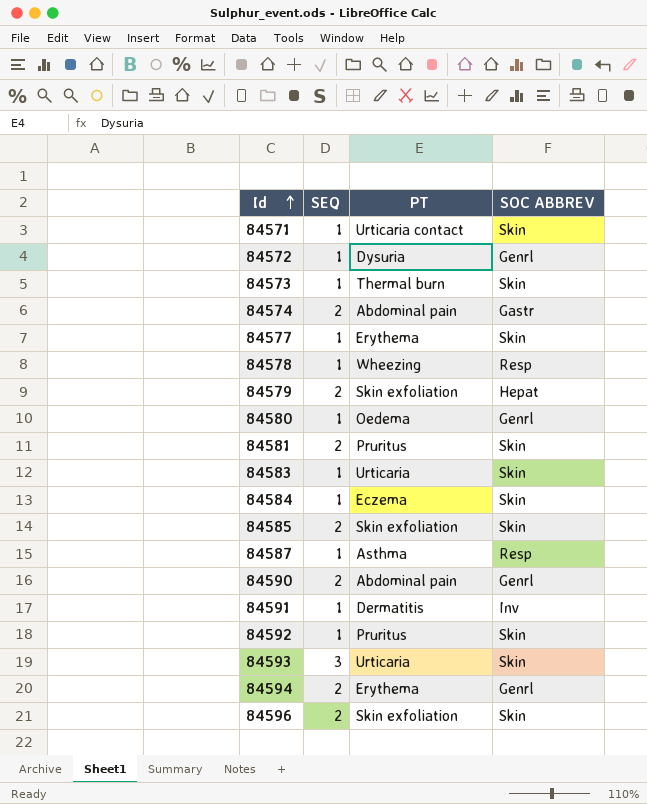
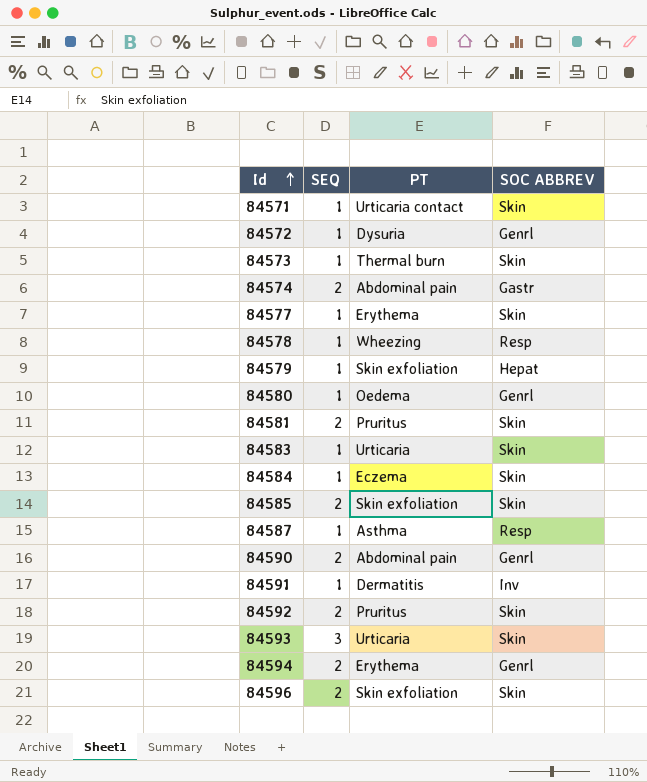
84579 | SEQ: 2 -> 1
84592 | SEQ: 1 -> 2

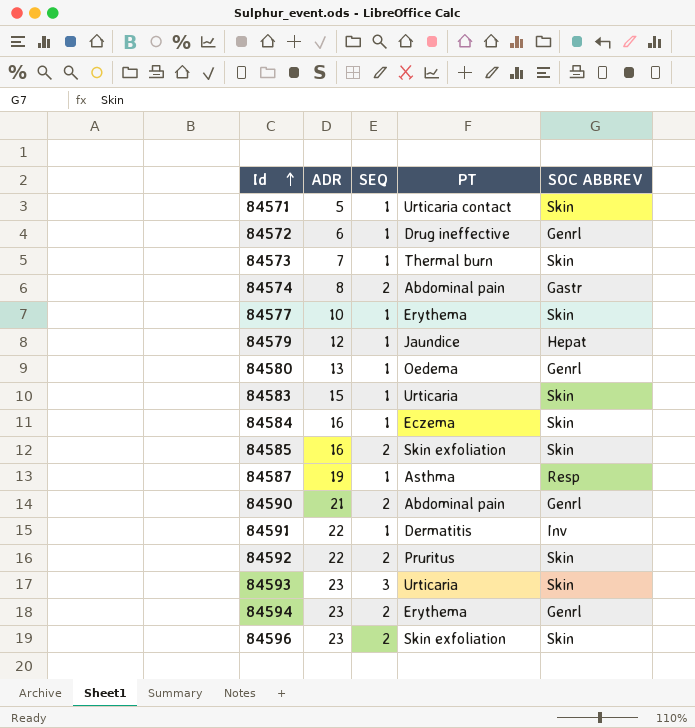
column ADR | position: none -> 2
row 84578: 1 | Wheezing | Resp -> none
row 84581: 2 | Pruritus | Skin -> none
84572 | PT: Dysuria -> Drug ineffective
84579 | PT: Skin exfoliation -> Jaundice

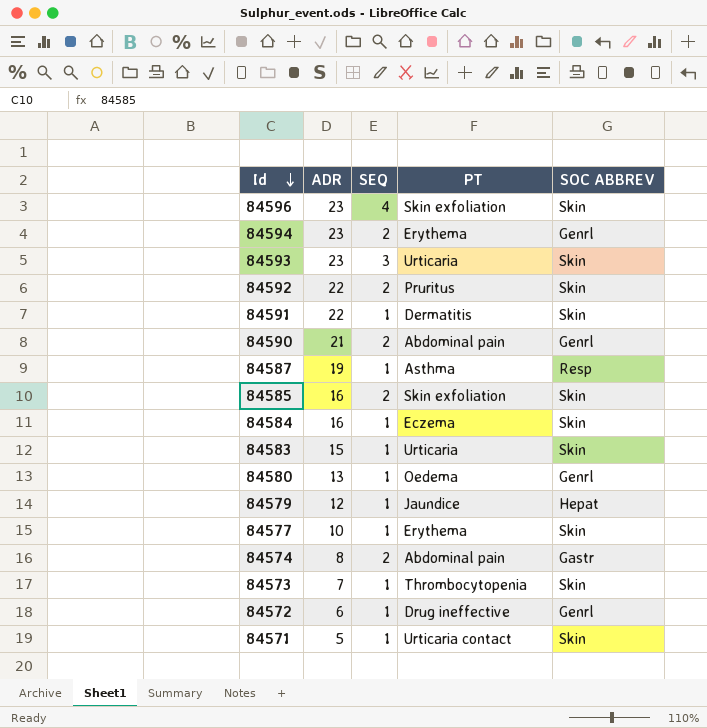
row order: Id ascending -> Id descending
84596 | SEQ: 2 -> 4
84591 | SOC ABBREV: Inv -> Skin
84573 | PT: Thermal burn -> Thrombocytopenia

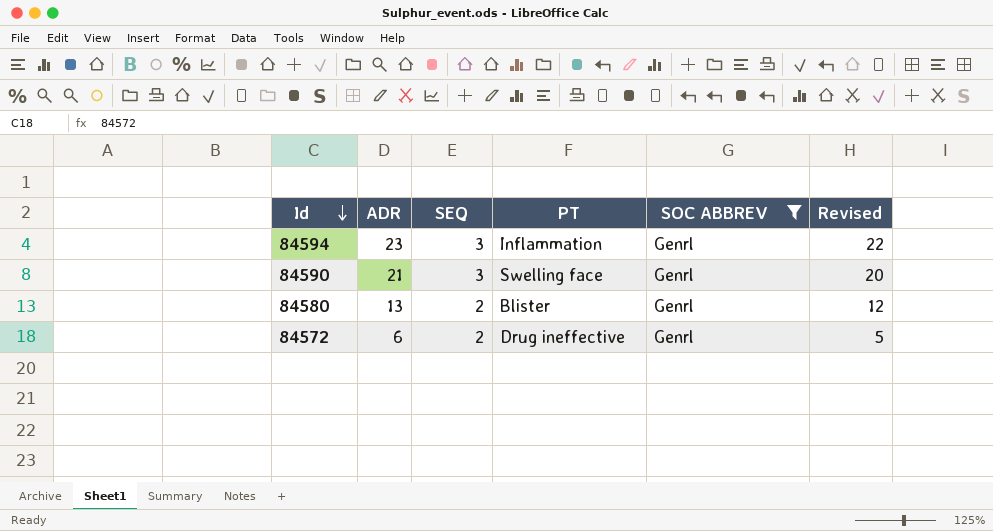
filter: none -> SOC ABBREV = Genrl
column Revised | formula: none -> [ADR] - 1
84594 | SEQ: 2 -> 3
84594 | PT: Erythema -> Inflammation
84590 | SEQ: 2 -> 3
84590 | PT: Abdominal pain -> Swelling face
84580 | SEQ: 1 -> 2
84580 | PT: Oedema -> Blister
84572 | SEQ: 1 -> 2

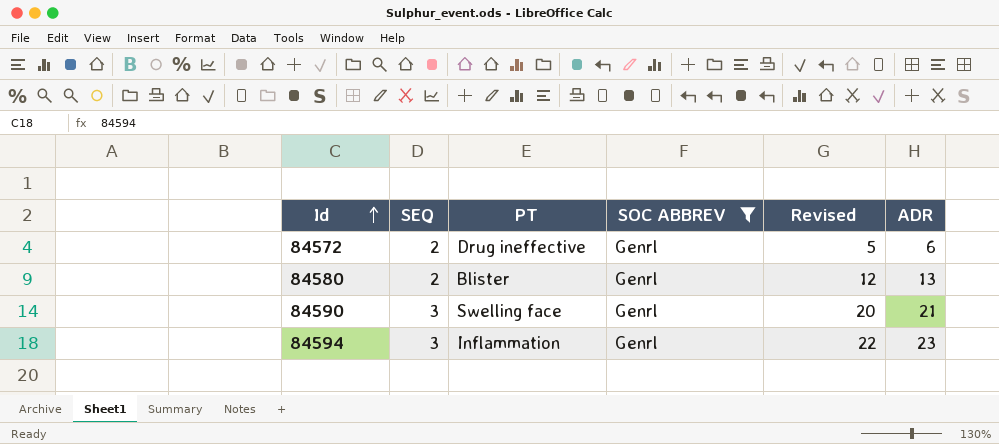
row order: Id descending -> Id ascending
column ADR | position: 2 -> 6

